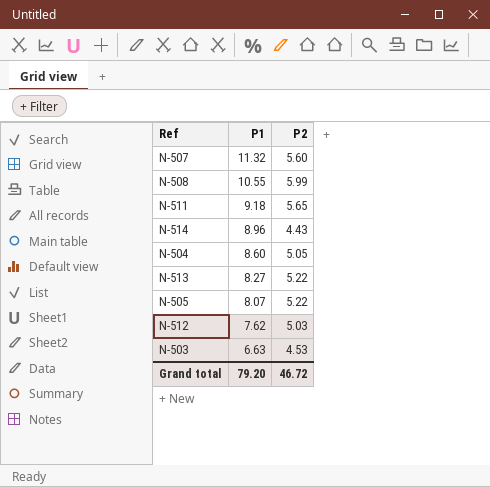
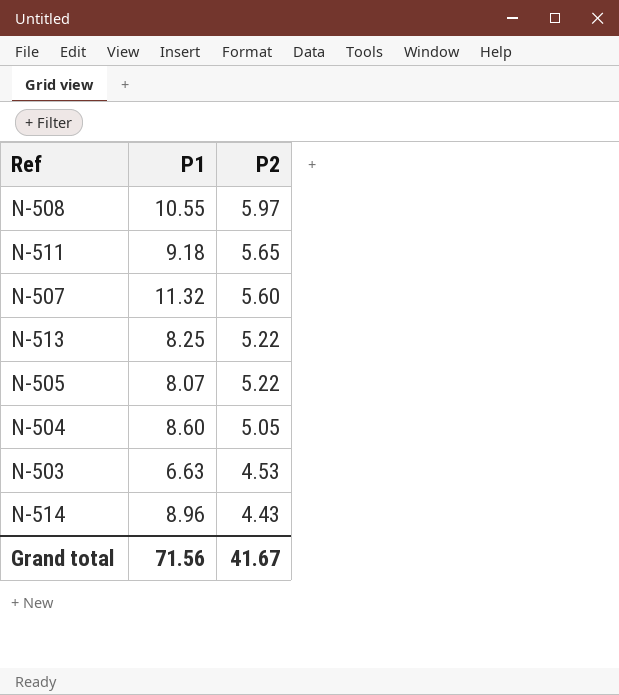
row order: P1 descending -> P2 descending
row N-512: 7.62 | 5.03 -> none
N-508 | P2: 5.99 -> 5.97
N-513 | P1: 8.27 -> 8.25
Grand total | P1: 79.20 -> 71.56
Grand total | P2: 46.72 -> 41.67

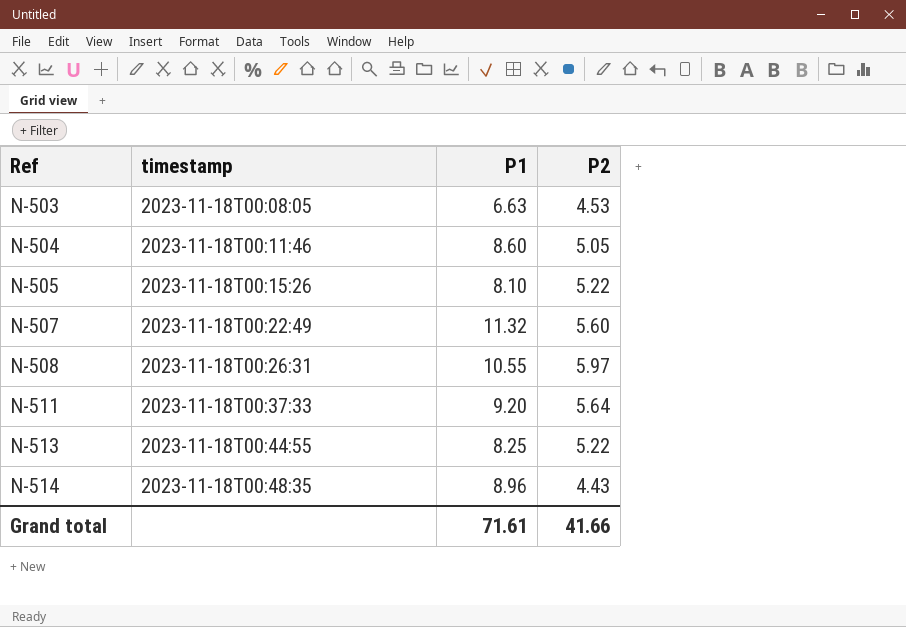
row order: P2 descending -> Ref ascending
column timestamp | position: none -> 2
N-505 | P1: 8.07 -> 8.10
N-511 | P1: 9.18 -> 9.20
N-511 | P2: 5.65 -> 5.64
Grand total | P1: 71.56 -> 71.61
Grand total | P2: 41.67 -> 41.66

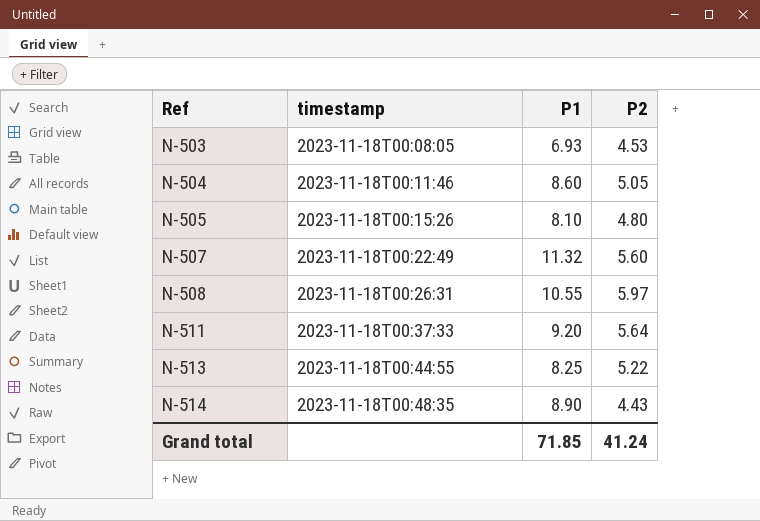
N-503 | P1: 6.63 -> 6.93
N-505 | P2: 5.22 -> 4.80
N-514 | P1: 8.96 -> 8.90
Grand total | P1: 71.61 -> 71.85
Grand total | P2: 41.66 -> 41.24

